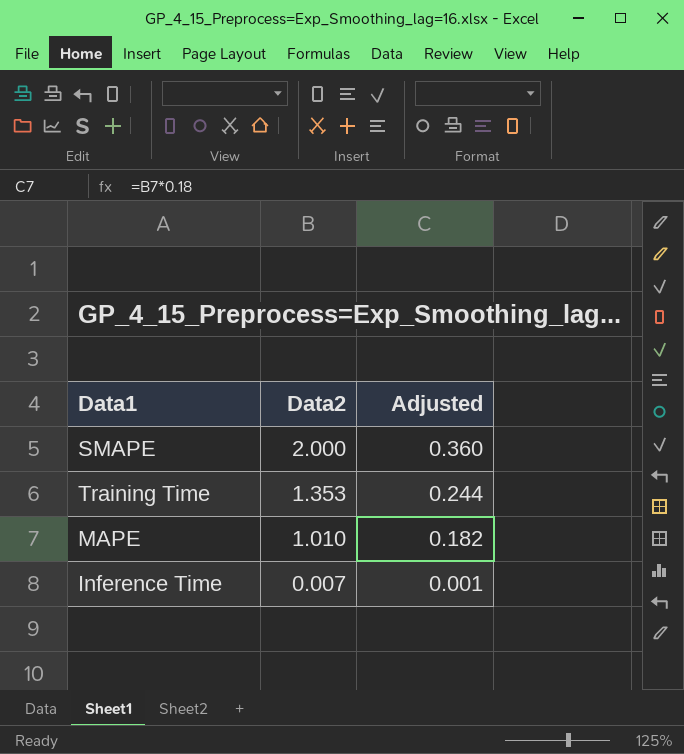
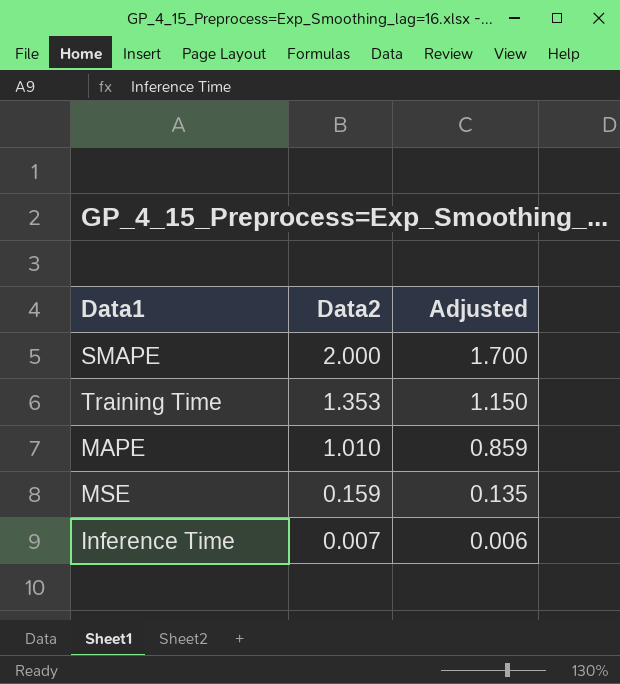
column Adjusted | formula: [Data2] * 0.18 -> [Data2] * 0.85
row MSE: none -> 0.159 | 0.135

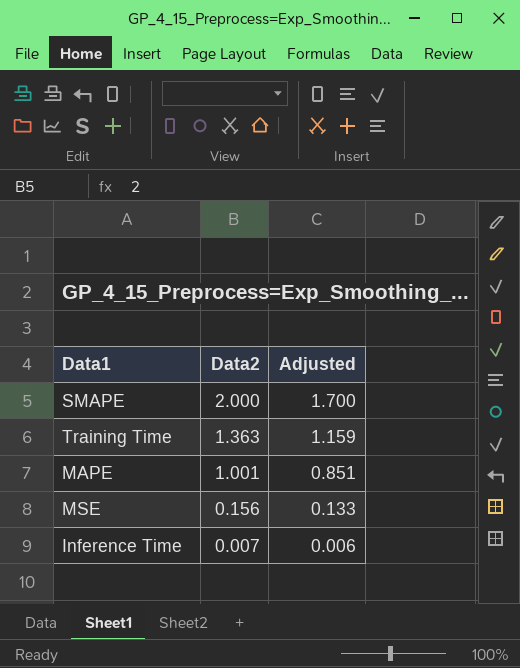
Training Time | Data2: 1.353 -> 1.363
Training Time | Adjusted: 1.150 -> 1.159
MAPE | Data2: 1.010 -> 1.001
MAPE | Adjusted: 0.859 -> 0.851
MSE | Data2: 0.159 -> 0.156
MSE | Adjusted: 0.135 -> 0.133

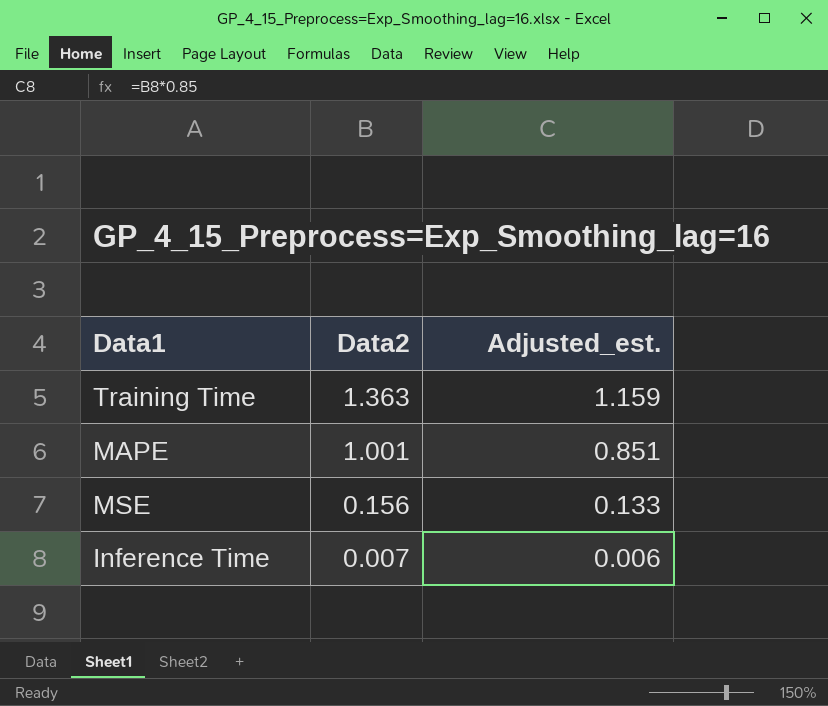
column name: Adjusted -> Adjusted_est.
row SMAPE: 2.000 | 1.700 -> none

